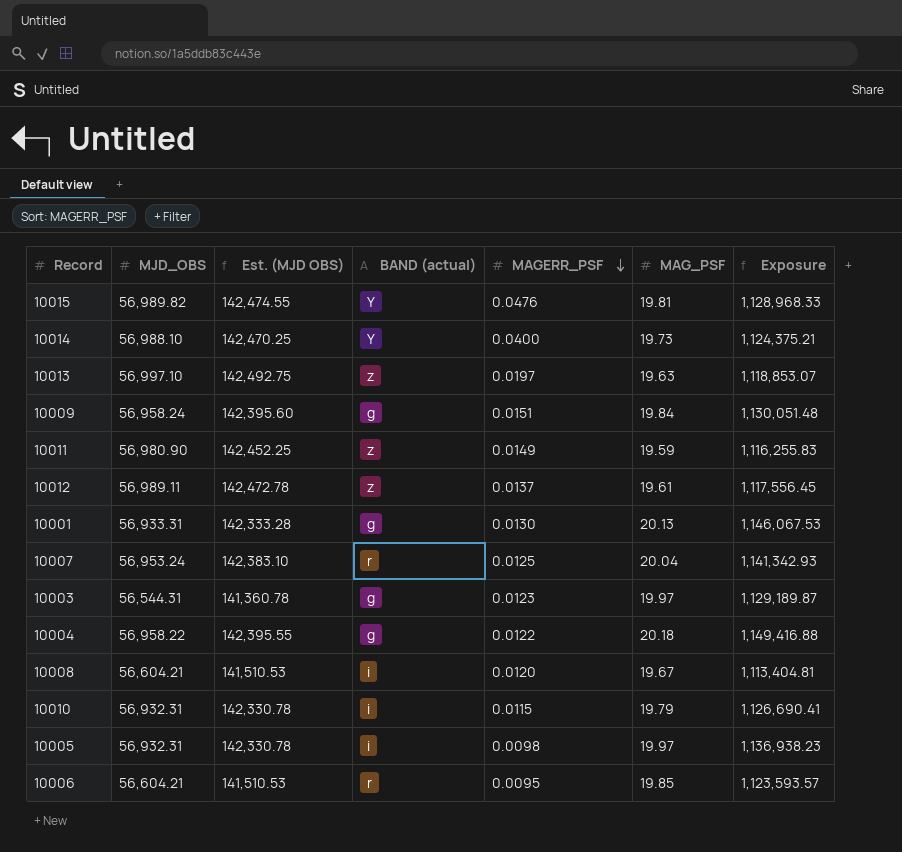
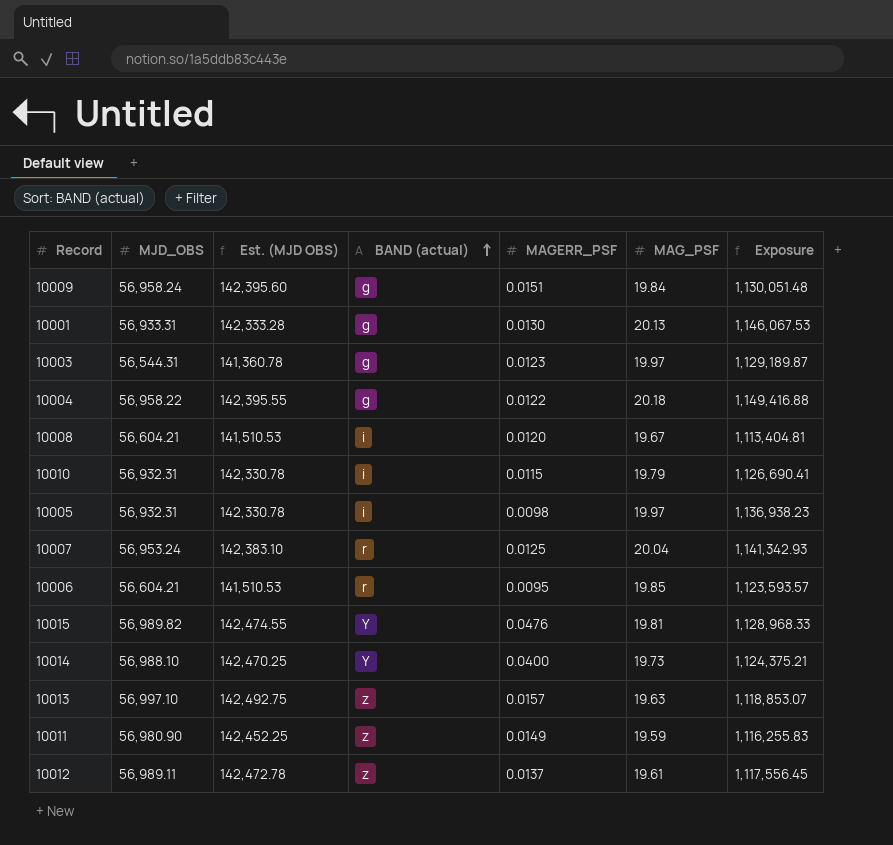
row order: MAGERR_PSF descending -> BAND (actual) ascending
10013 | MAGERR_PSF: 0.0197 -> 0.0157

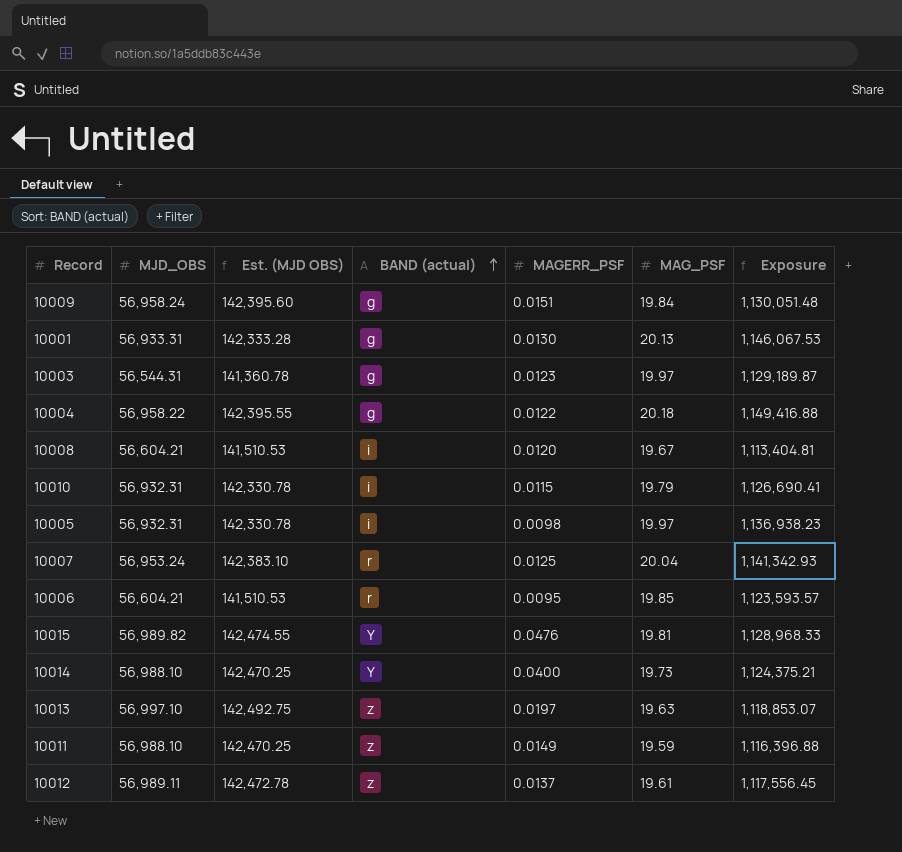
10013 | MAGERR_PSF: 0.0157 -> 0.0197
10011 | MJD_OBS: 56,980.90 -> 56,988.10
10011 | Est. (MJD OBS): 142,452.25 -> 142,470.25
10011 | Exposure: 1,116,255.83 -> 1,116,396.88

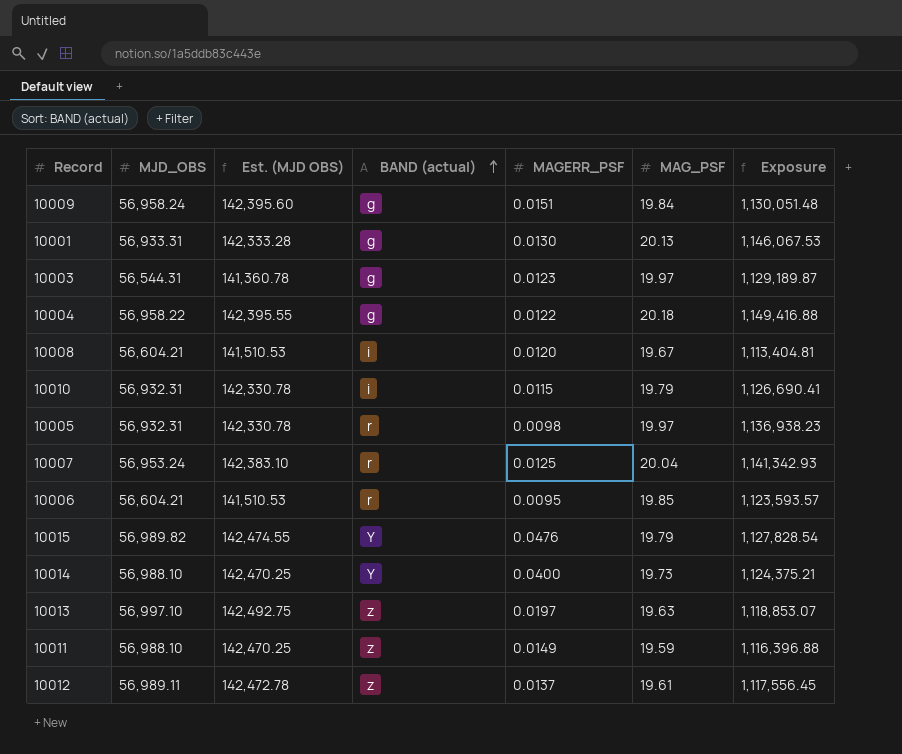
10005 | BAND (actual): i -> r
10015 | MAG_PSF: 19.81 -> 19.79
10015 | Exposure: 1,128,968.33 -> 1,127,828.54

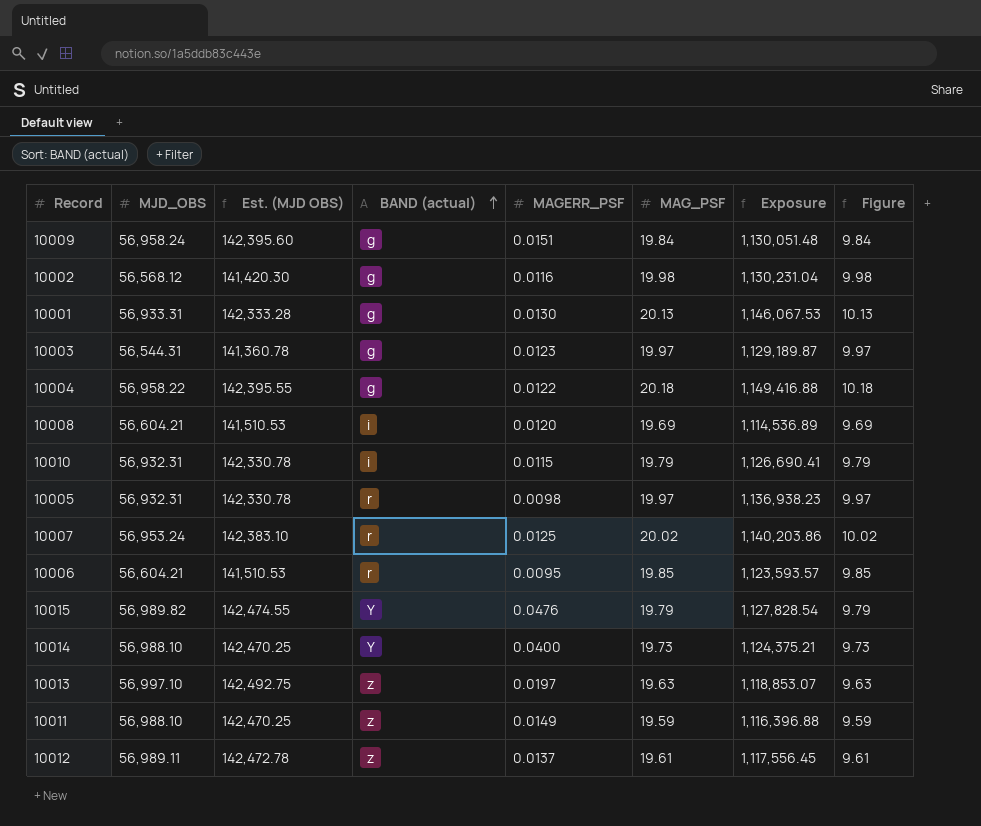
column Figure | formula: none -> [MAG_PSF] - 10
row 10002: none -> 56,568.12 | 141,420.30 | g | 0.0116 | 19.98 | 1,130,231.04 | 9.98
10008 | MAG_PSF: 19.67 -> 19.69
10008 | Exposure: 1,113,404.81 -> 1,114,536.89
10007 | MAG_PSF: 20.04 -> 20.02
10007 | Exposure: 1,141,342.93 -> 1,140,203.86

